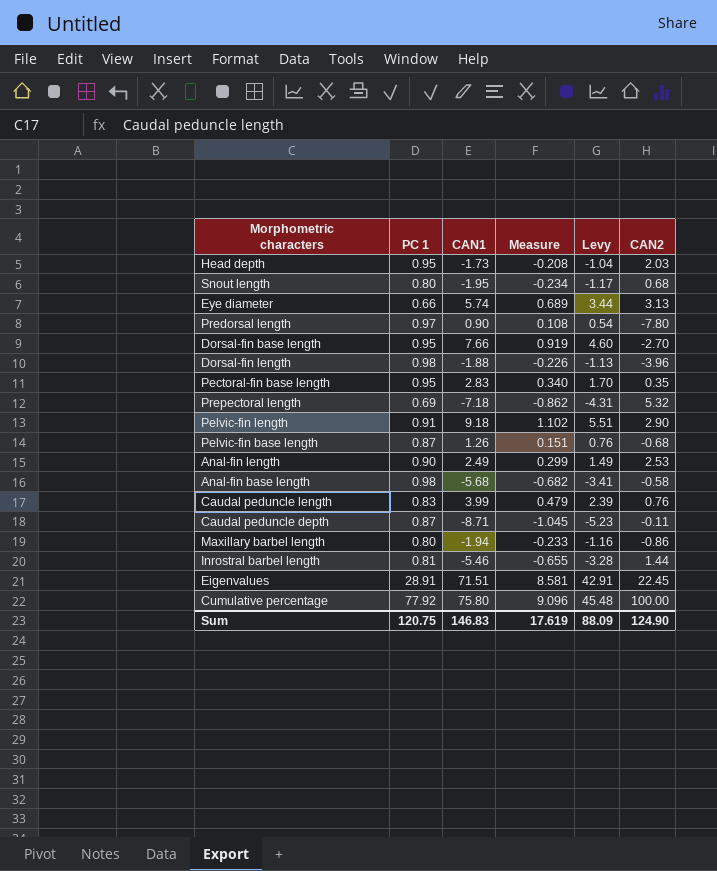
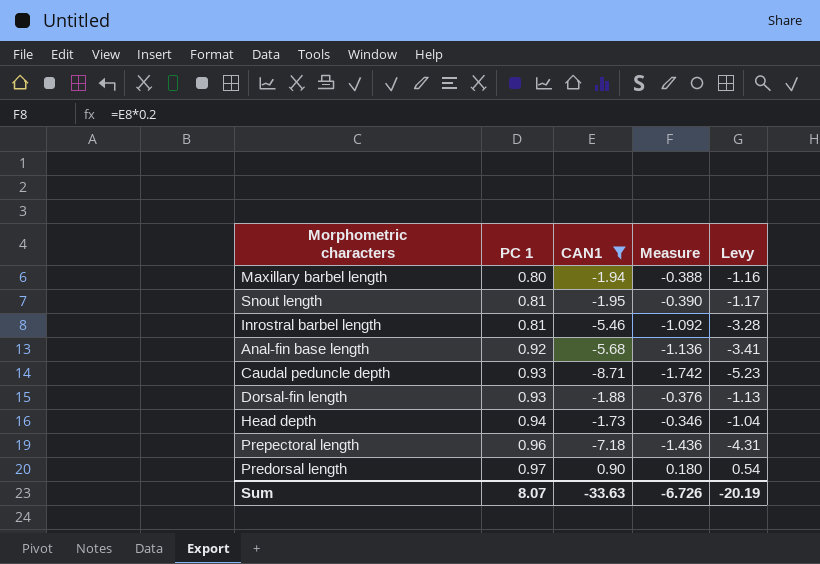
filter: none -> CAN1 <= 0.90
row order: none -> PC 1 ascending
column CAN2 | position: 6 -> none
column Measure | formula: [CAN1] * 0.12 -> [CAN1] * 0.2
Snout length | PC 1: 0.80 -> 0.81
Anal-fin base length | PC 1: 0.98 -> 0.92
Caudal peduncle depth | PC 1: 0.87 -> 0.93
Dorsal-fin length | PC 1: 0.98 -> 0.93
Head depth | PC 1: 0.95 -> 0.94
Prepectoral length | PC 1: 0.69 -> 0.96
Sum | PC 1: 120.75 -> 8.07
Sum | CAN1: 146.83 -> -33.63
Sum | Measure: 17.619 -> -6.726
Sum | Levy: 88.09 -> -20.19

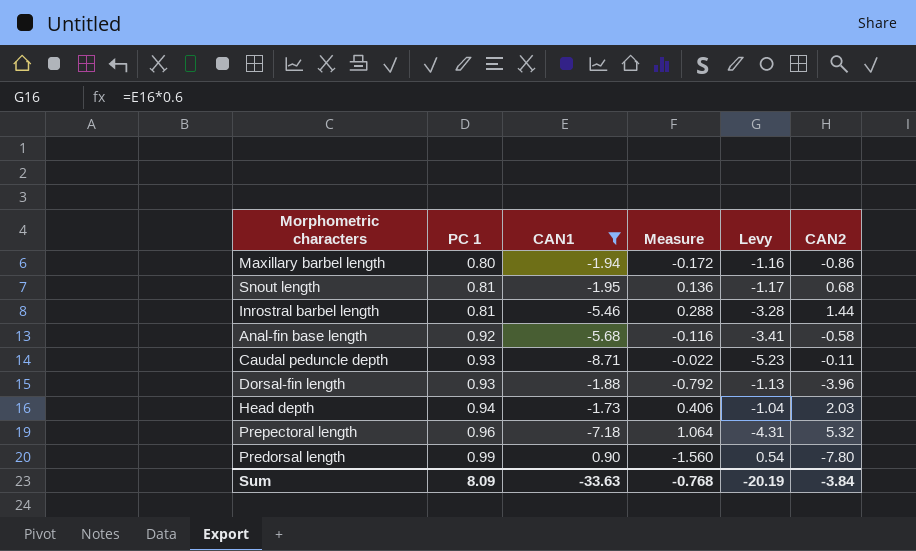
column Measure | formula: [CAN1] * 0.2 -> [CAN2] * 0.2
column CAN2 | position: none -> 6
Predorsal length | PC 1: 0.97 -> 0.99
Sum | PC 1: 8.07 -> 8.09
Sum | Measure: -6.726 -> -0.768

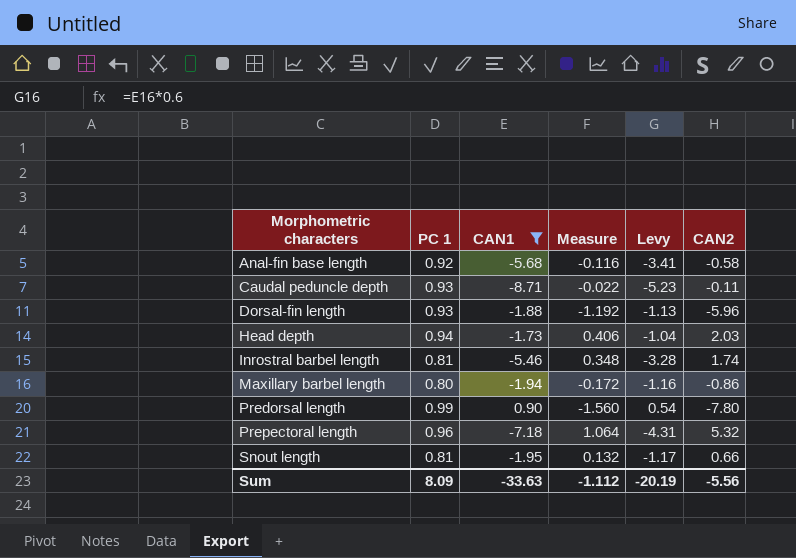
row order: PC 1 ascending -> Morphometric characters ascending
Dorsal-fin length | Measure: -0.792 -> -1.192
Dorsal-fin length | CAN2: -3.96 -> -5.96
Inrostral barbel length | Measure: 0.288 -> 0.348
Inrostral barbel length | CAN2: 1.44 -> 1.74
Snout length | Measure: 0.136 -> 0.132
Snout length | CAN2: 0.68 -> 0.66
Sum | Measure: -0.768 -> -1.112
Sum | CAN2: -3.84 -> -5.56

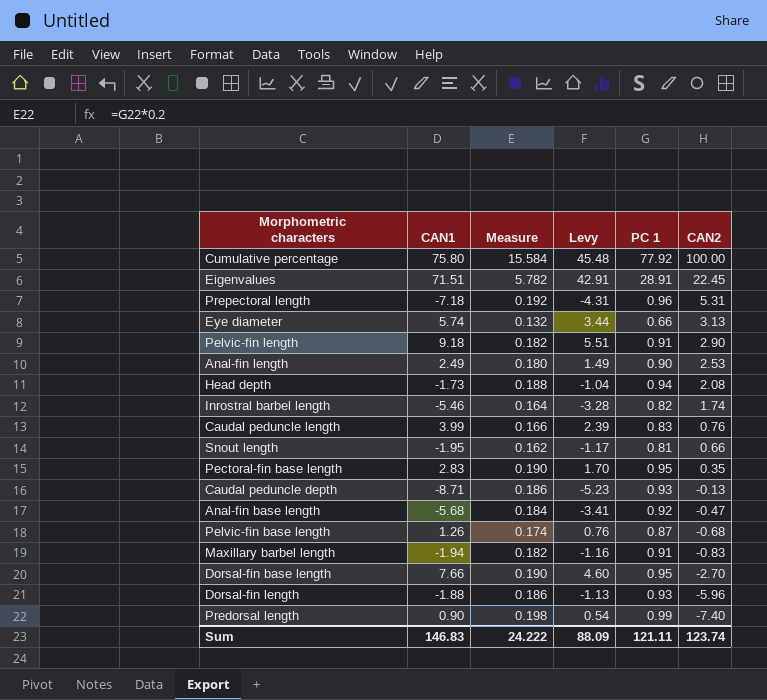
filter: CAN1 <= 0.90 -> none
row order: Morphometric characters ascending -> CAN2 descending
column Measure | formula: [CAN2] * 0.2 -> [PC 1] * 0.2
column PC 1 | position: 2 -> 5
Prepectoral length | CAN2: 5.32 -> 5.31
Head depth | CAN2: 2.03 -> 2.08
Inrostral barbel length | PC 1: 0.81 -> 0.82
Caudal peduncle depth | CAN2: -0.11 -> -0.13
Anal-fin base length | CAN2: -0.58 -> -0.47
Maxillary barbel length | PC 1: 0.80 -> 0.91
Maxillary barbel length | CAN2: -0.86 -> -0.83
Predorsal length | CAN2: -7.80 -> -7.40
Sum | CAN1: -33.63 -> 146.83
Sum | Measure: -1.112 -> 24.222
Sum | Levy: -20.19 -> 88.09
Sum | PC 1: 8.09 -> 121.11
Sum | CAN2: -5.56 -> 123.74

